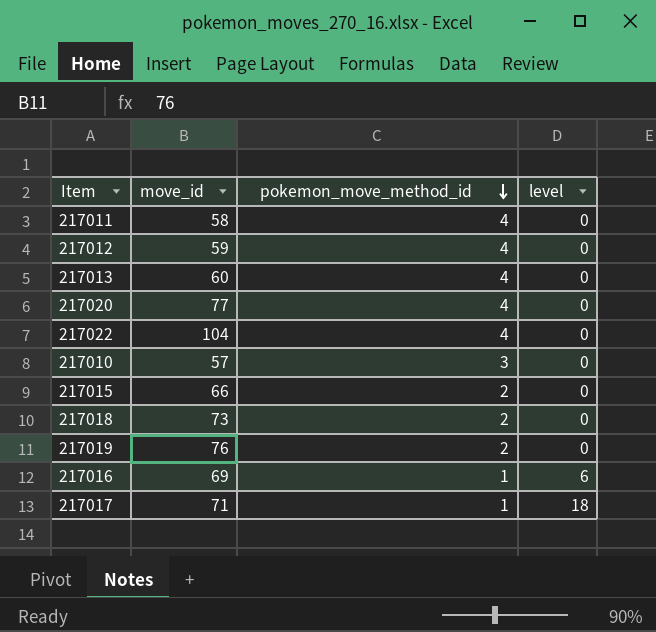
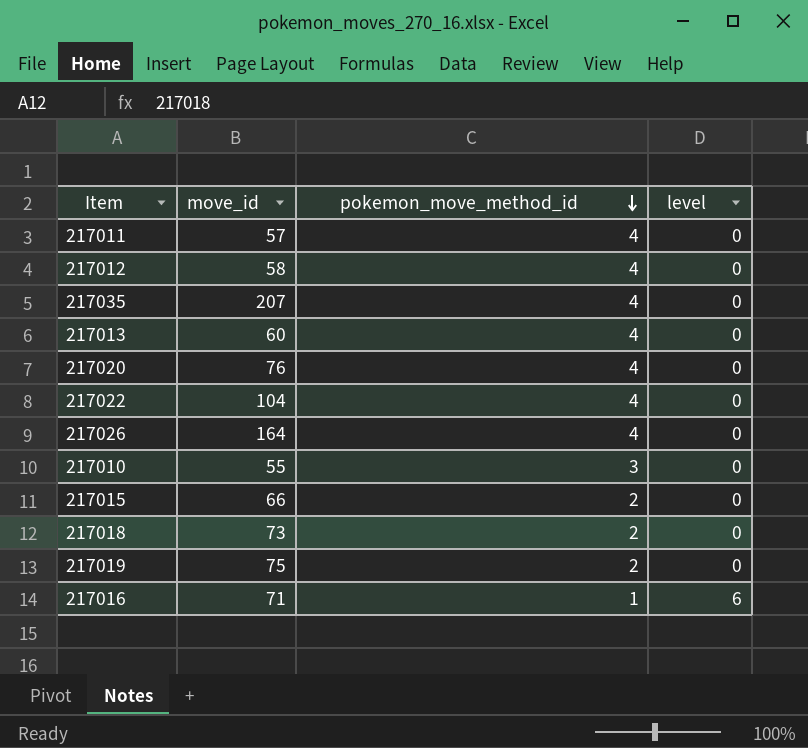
row 217017: 71 | 1 | 18 -> none
217011 | move_id: 58 -> 57
217012 | move_id: 59 -> 58
row 217035: none -> 207 | 4 | 0
217020 | move_id: 77 -> 76
row 217026: none -> 164 | 4 | 0
217010 | move_id: 57 -> 55
217019 | move_id: 76 -> 75
217016 | move_id: 69 -> 71

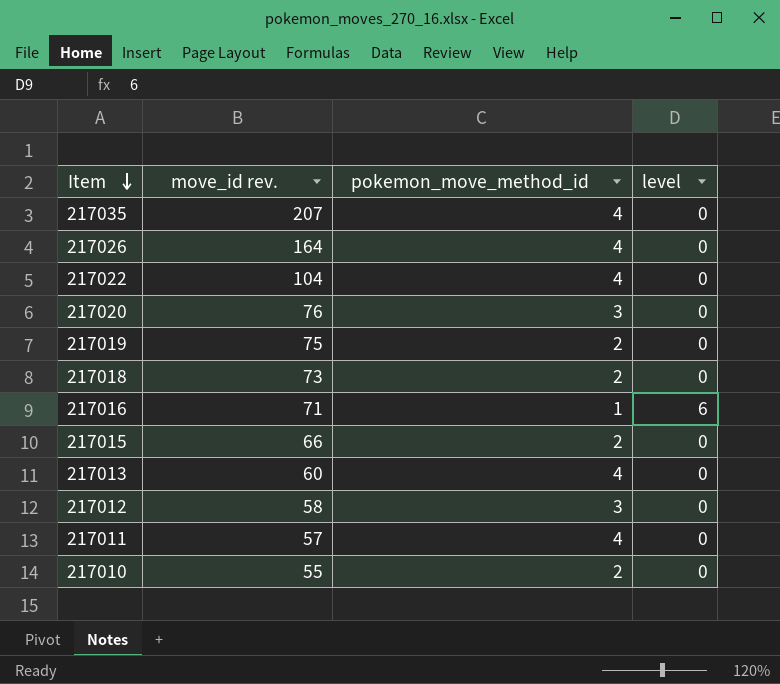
row order: pokemon_move_method_id descending -> Item descending
column name: move_id -> move_id rev.
217020 | pokemon_move_method_id: 4 -> 3
217012 | pokemon_move_method_id: 4 -> 3
217010 | pokemon_move_method_id: 3 -> 2

